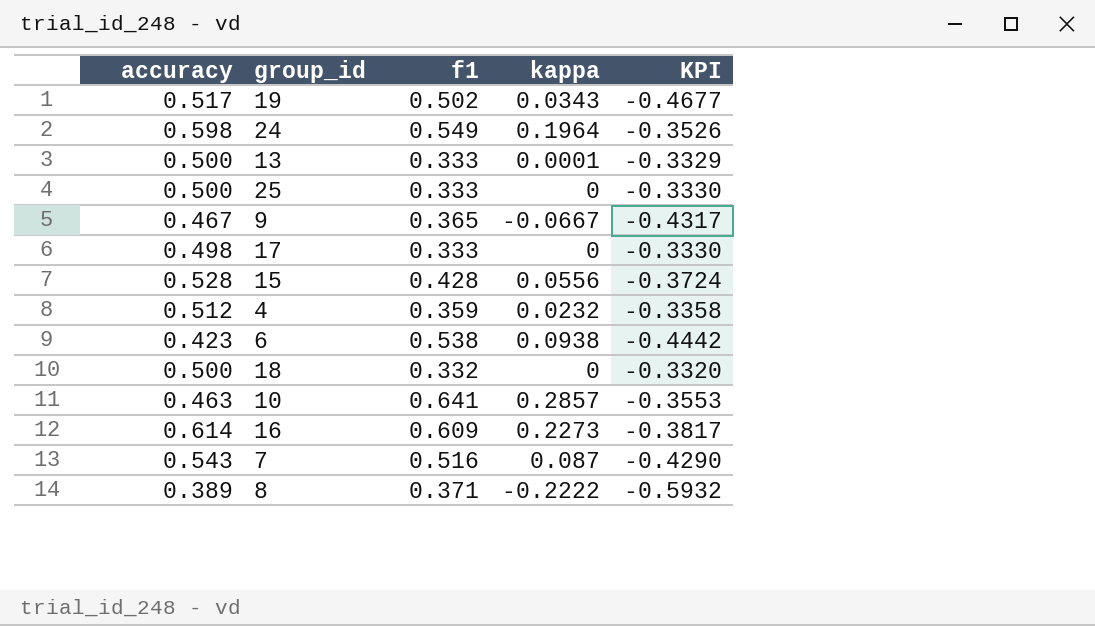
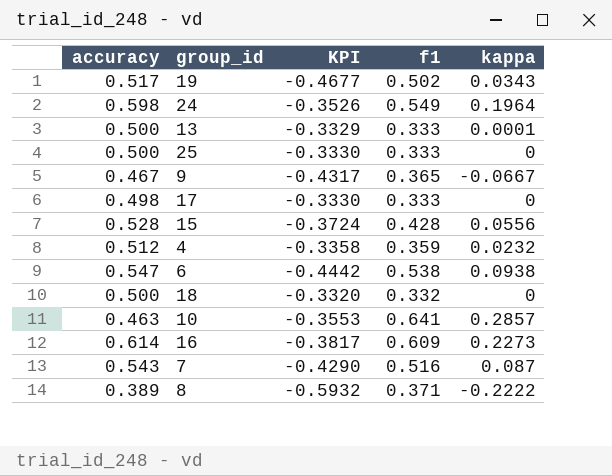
column KPI | position: 5 -> 3
6 | accuracy: 0.423 -> 0.547

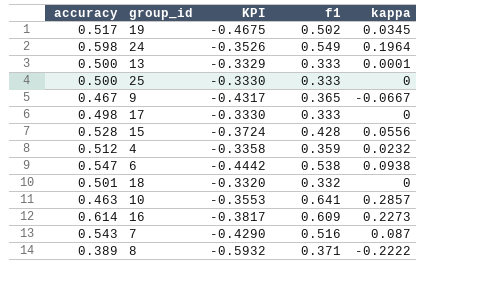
19 | KPI: -0.4677 -> -0.4675
19 | kappa: 0.0343 -> 0.0345
18 | accuracy: 0.500 -> 0.501

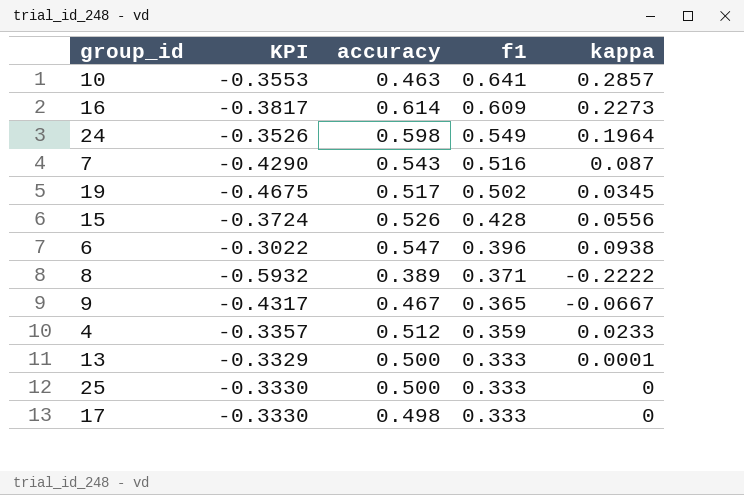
row order: none -> f1 descending
column accuracy | position: 1 -> 3
row 18: 0.501 | -0.3320 | 0.332 | 0 -> none
15 | accuracy: 0.528 -> 0.526
6 | KPI: -0.4442 -> -0.3022
6 | f1: 0.538 -> 0.396
4 | KPI: -0.3358 -> -0.3357
4 | kappa: 0.0232 -> 0.0233

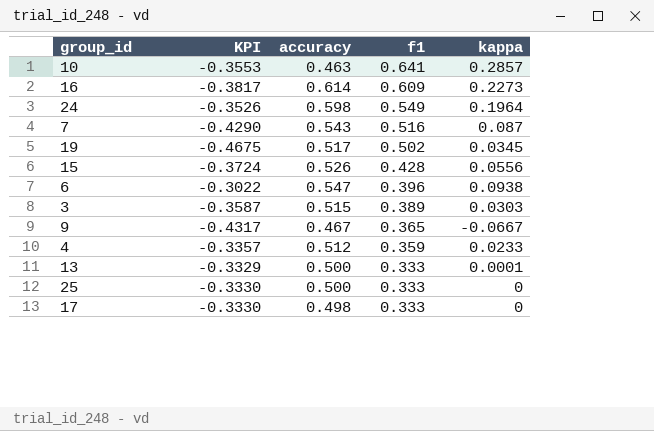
row 8: -0.5932 | 0.389 | 0.371 | -0.2222 -> none
row 3: none -> -0.3587 | 0.515 | 0.389 | 0.0303

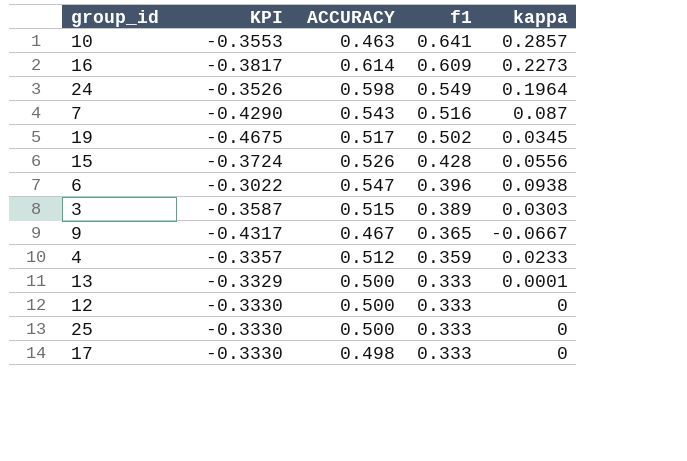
column name: accuracy -> ACCURACY
row 12: none -> -0.3330 | 0.500 | 0.333 | 0

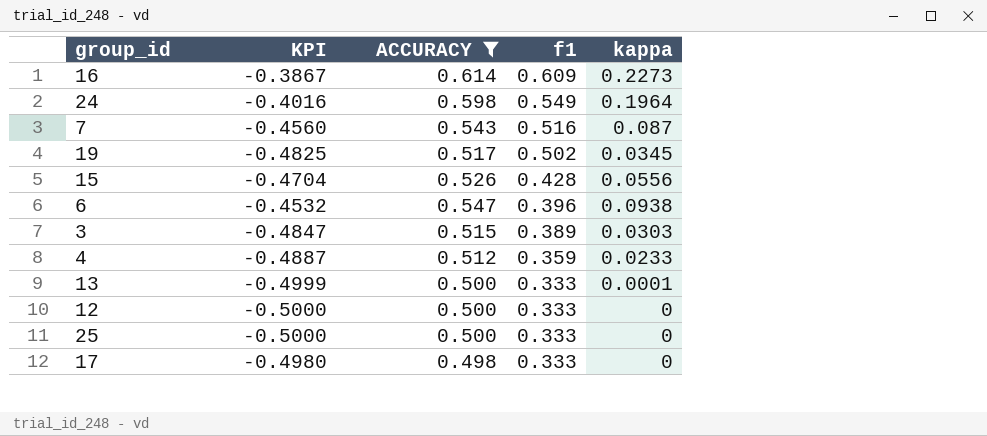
filter: none -> ACCURACY >= 0.498
column KPI | formula: [kappa] - [f1] -> [kappa] - [ACCURACY]

